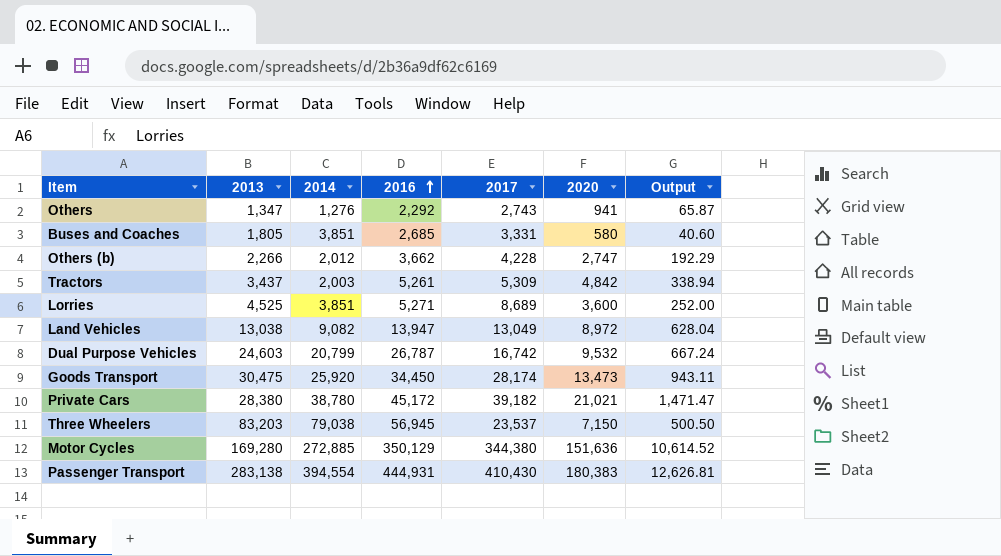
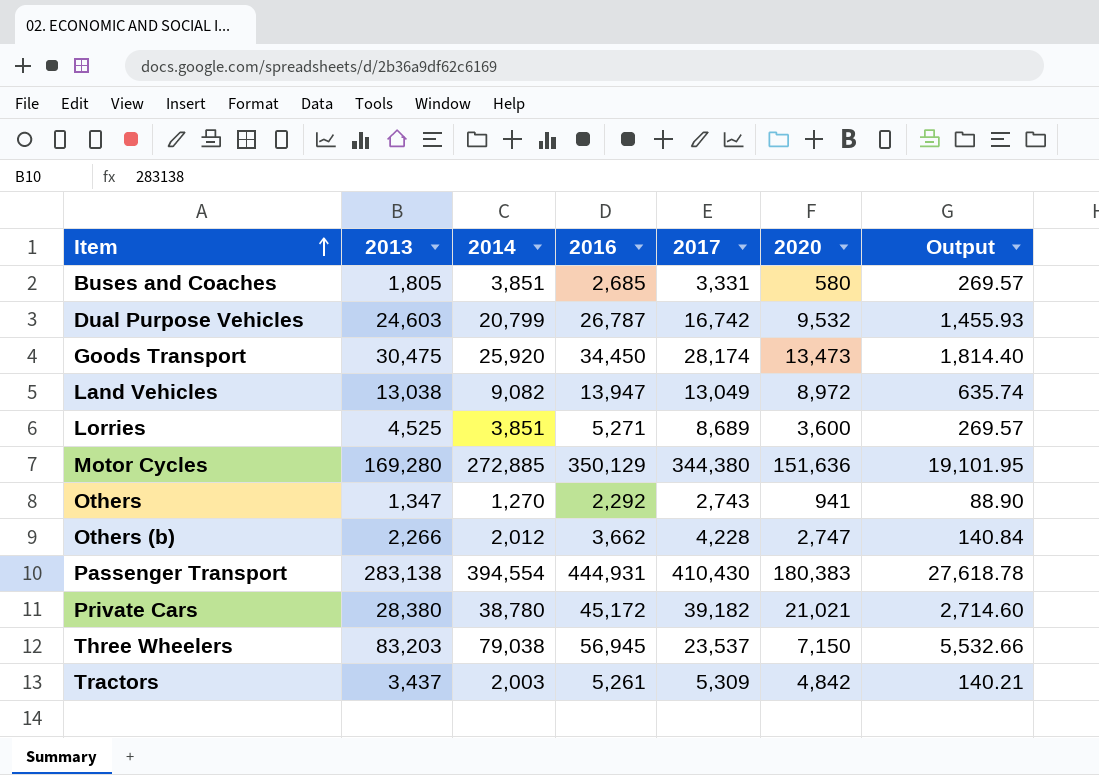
row order: 2016 ascending -> Item ascending
column Output | formula: [2020] * 0.07 -> [2014] * 0.07
Others | 2014: 1,276 -> 1,270

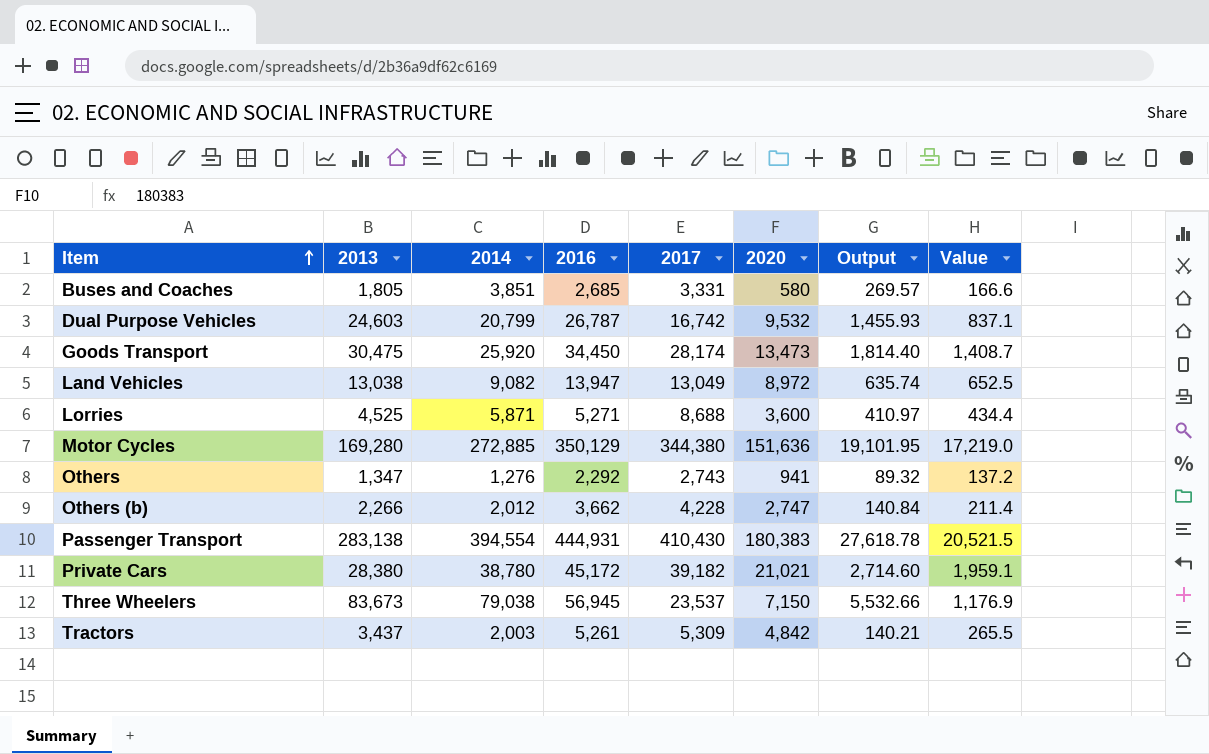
column Value | formula: none -> [2017] * 0.05
Lorries | 2014: 3,851 -> 5,871
Lorries | 2017: 8,689 -> 8,688
Lorries | Output: 269.57 -> 410.97
Others | 2014: 1,270 -> 1,276
Others | Output: 88.90 -> 89.32
Three Wheelers | 2013: 83,203 -> 83,673

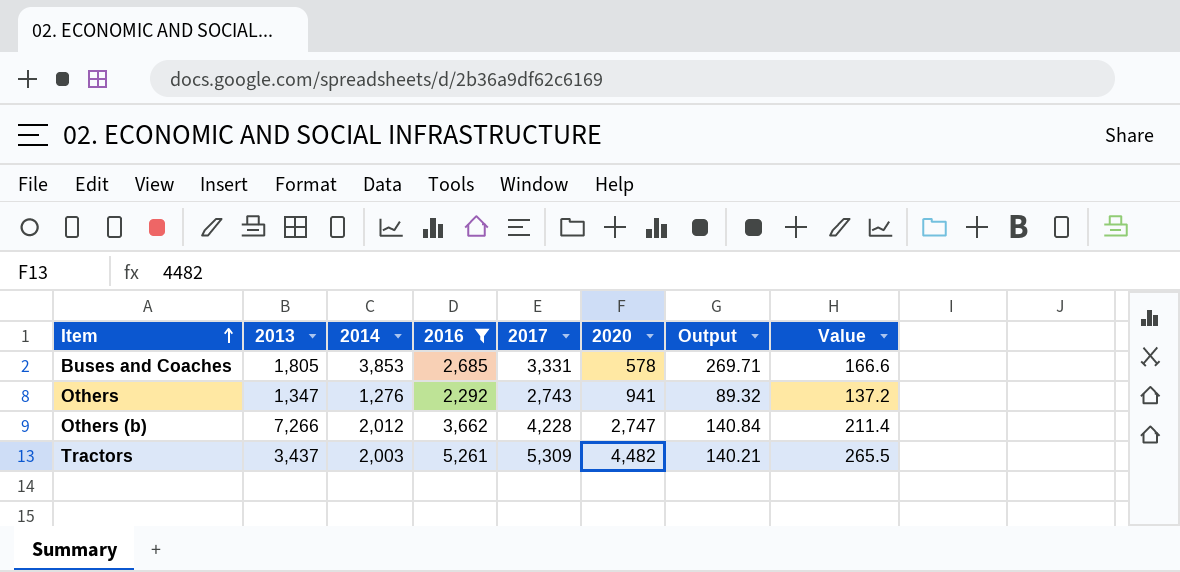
filter: none -> 2016 <= 5,261
Buses and Coaches | 2014: 3,851 -> 3,853
Buses and Coaches | 2020: 580 -> 578
Buses and Coaches | Output: 269.57 -> 269.71
Others (b) | 2013: 2,266 -> 7,266
Tractors | 2020: 4,842 -> 4,482

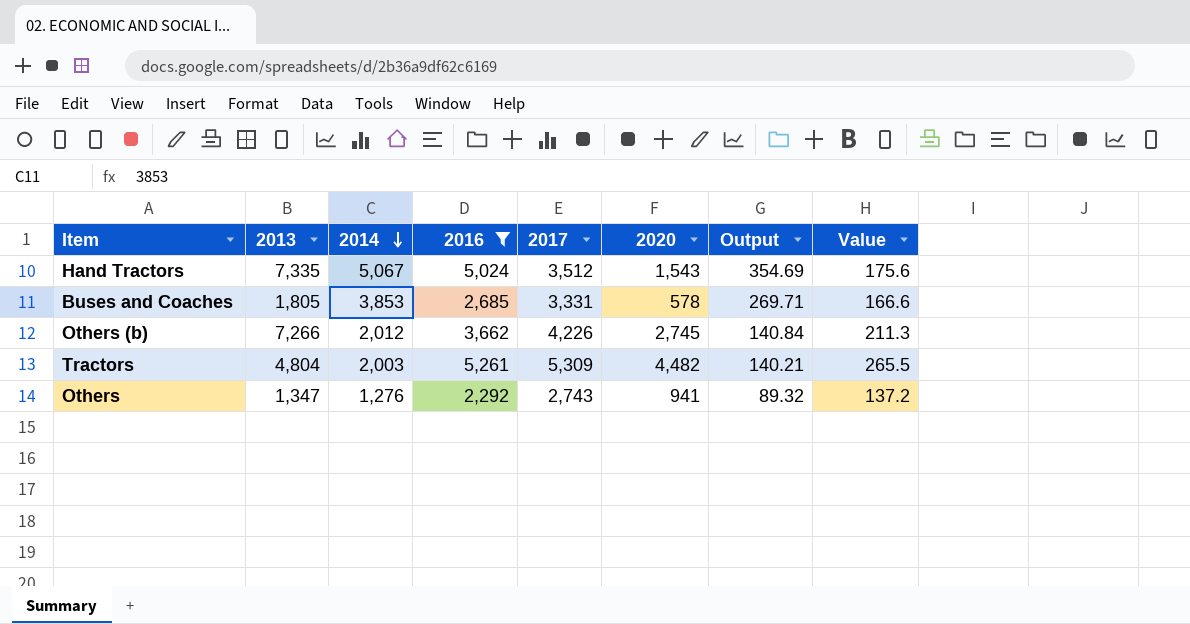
row order: Item ascending -> 2014 descending
row Hand Tractors: none -> 7,335 | 5,067 | 5,024 | 3,512 | 1,543 | 354.69 | 175.6
Others (b) | 2017: 4,228 -> 4,226
Others (b) | 2020: 2,747 -> 2,745
Others (b) | Value: 211.4 -> 211.3
Tractors | 2013: 3,437 -> 4,804

